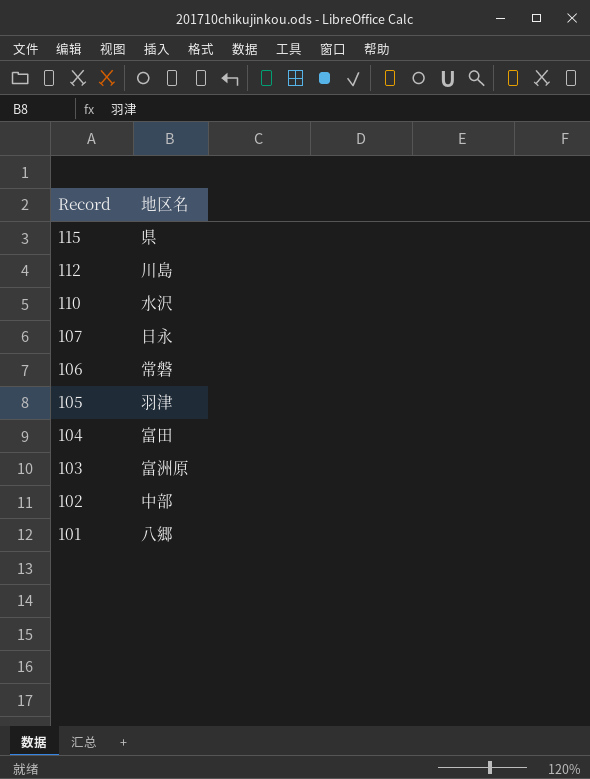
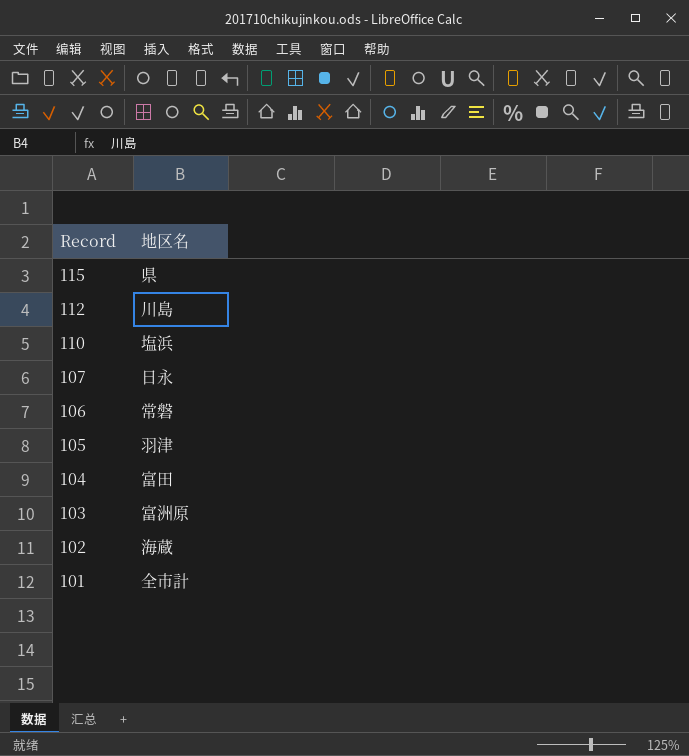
110 | 地区名: 水沢 -> 塩浜
102 | 地区名: 中部 -> 海蔵
101 | 地区名: 八郷 -> 全市計

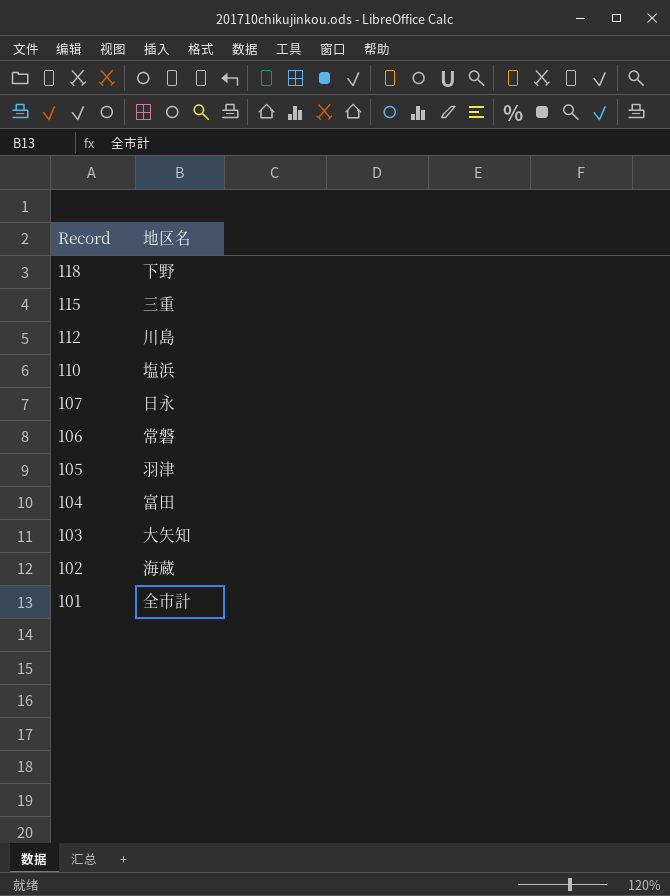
row 118: none -> 下野
115 | 地区名: 県 -> 三重
103 | 地区名: 富洲原 -> 大矢知

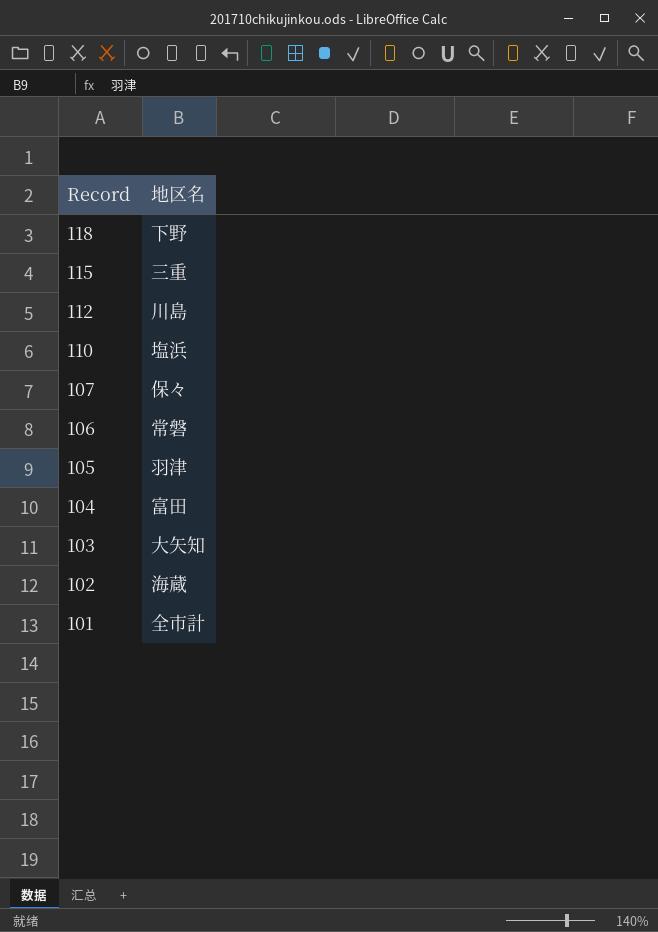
107 | 地区名: 日永 -> 保々

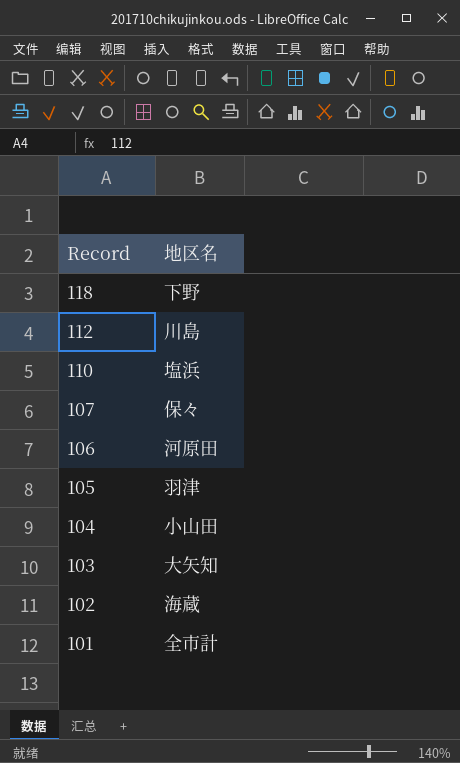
row 115: 三重 -> none
106 | 地区名: 常磐 -> 河原田
104 | 地区名: 富田 -> 小山田

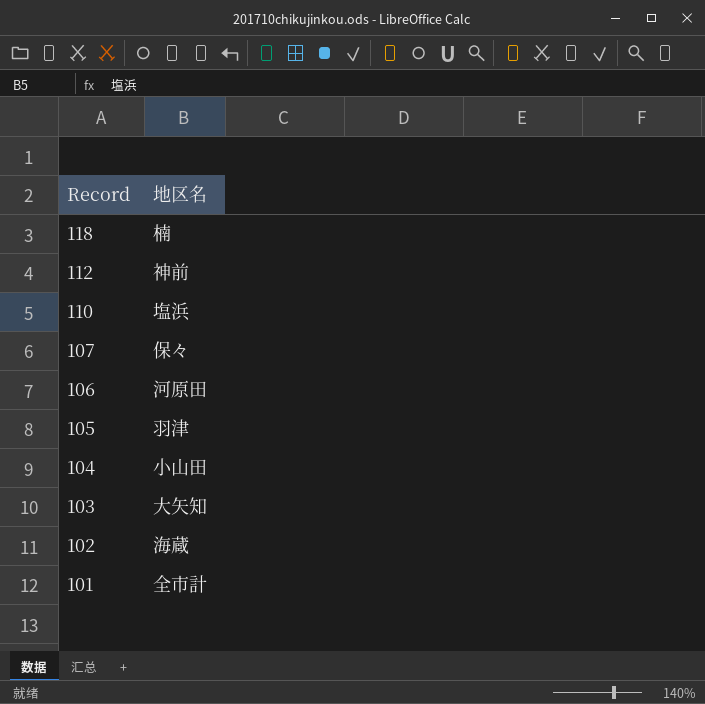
118 | 地区名: 下野 -> 楠
112 | 地区名: 川島 -> 神前

